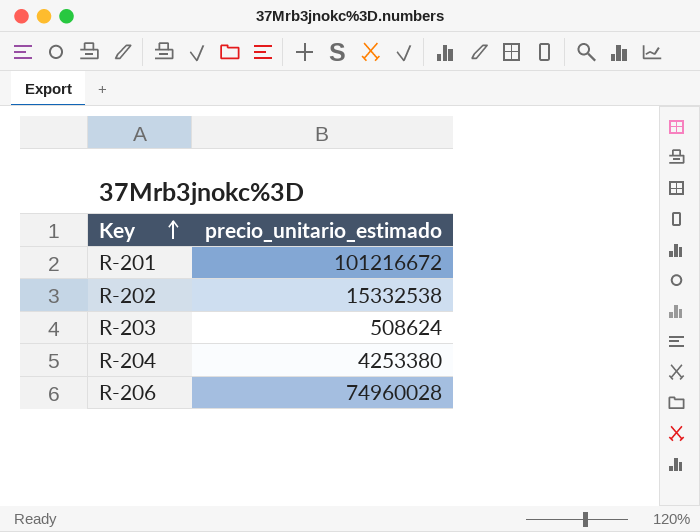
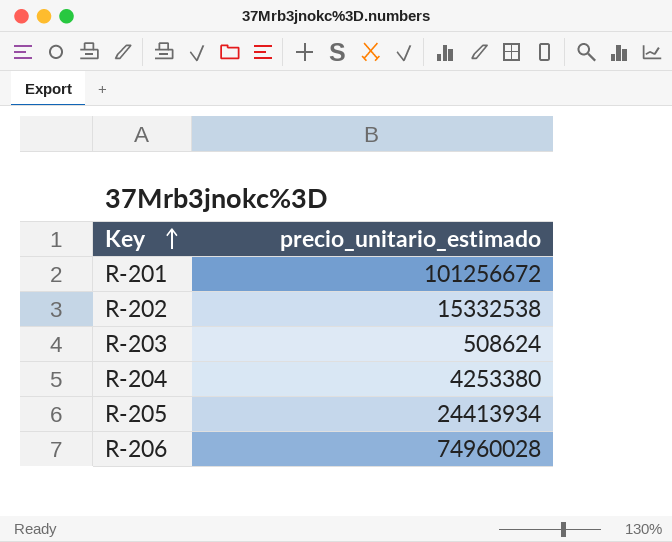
R-201 | precio_unitario_estimado: 101216672 -> 101256672
row R-205: none -> 24413934

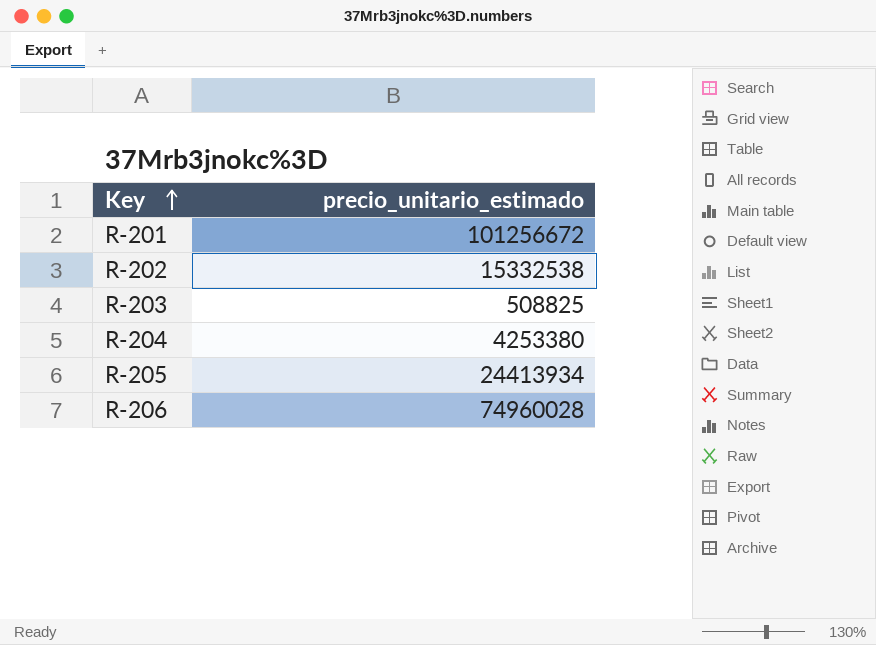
R-203 | precio_unitario_estimado: 508624 -> 508825

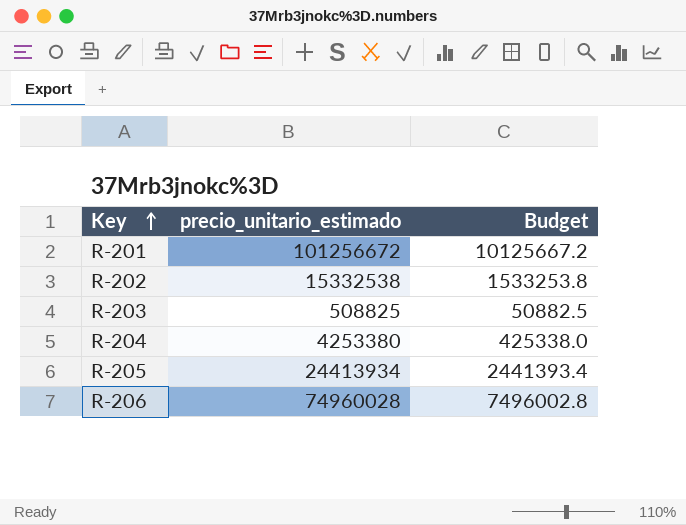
column Budget | formula: none -> [precio_unitario_estimado] * 0.1

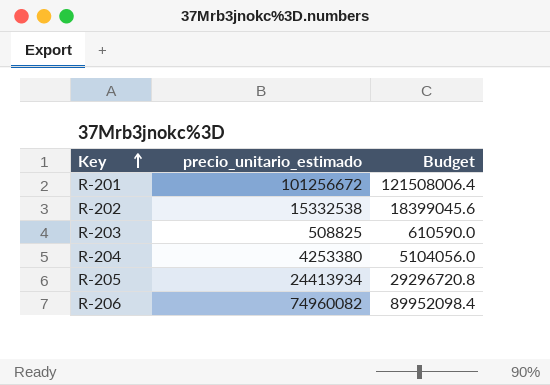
column Budget | formula: [precio_unitario_estimado] * 0.1 -> [precio_unitario_estimado] * 1.2
R-206 | precio_unitario_estimado: 74960028 -> 74960082

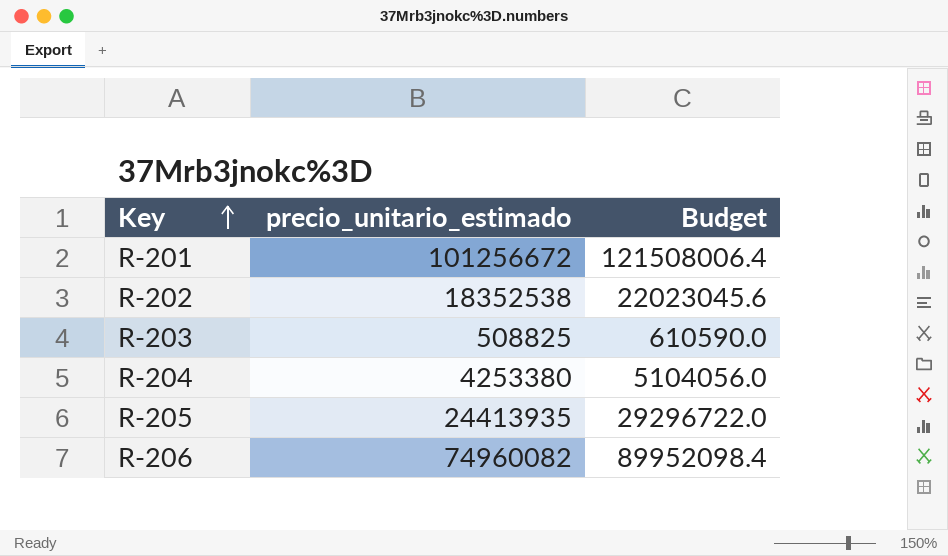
R-202 | precio_unitario_estimado: 15332538 -> 18352538
R-202 | Budget: 18399045.6 -> 22023045.6
R-205 | precio_unitario_estimado: 24413934 -> 24413935
R-205 | Budget: 29296720.8 -> 29296722.0

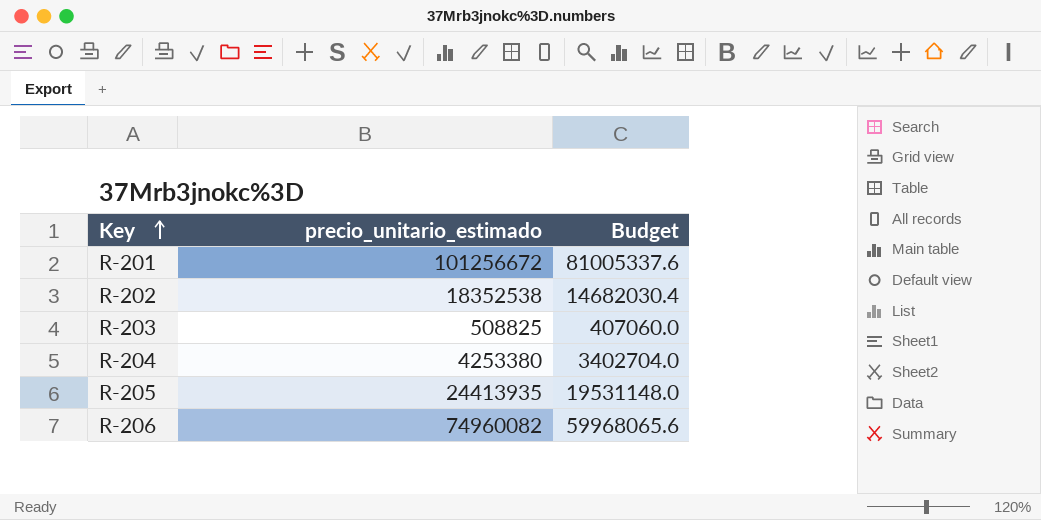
column Budget | formula: [precio_unitario_estimado] * 1.2 -> [precio_unitario_estimado] * 0.8

